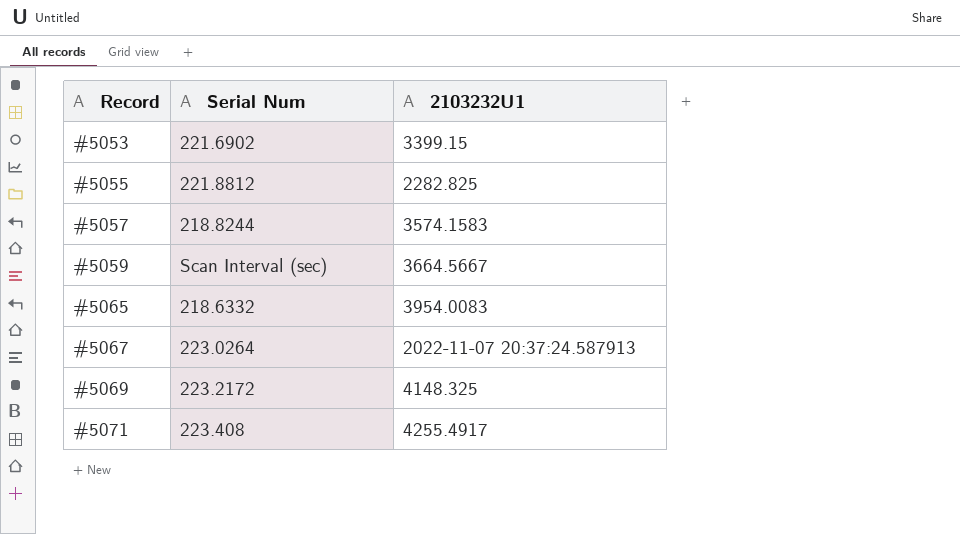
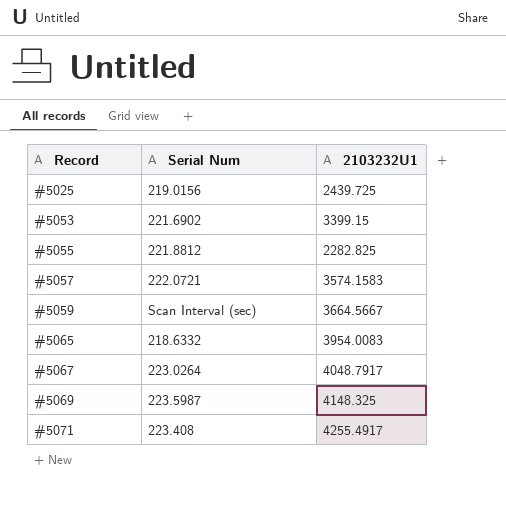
row #5025: none -> 219.0156 | 2439.725
#5057 | Serial Num: 218.8244 -> 222.0721
#5067 | 2103232U1: 2022-11-07 20:37:24.587913 -> 4048.7917
#5069 | Serial Num: 223.2172 -> 223.5987

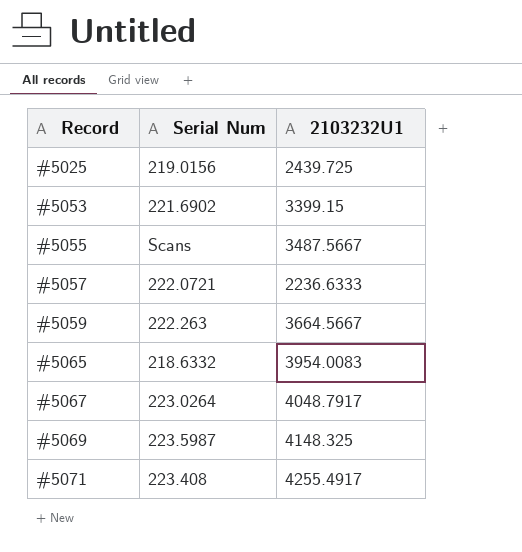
#5055 | Serial Num: 221.8812 -> Scans
#5055 | 2103232U1: 2282.825 -> 3487.5667
#5057 | 2103232U1: 3574.1583 -> 2236.6333
#5059 | Serial Num: Scan Interval (sec) -> 222.263

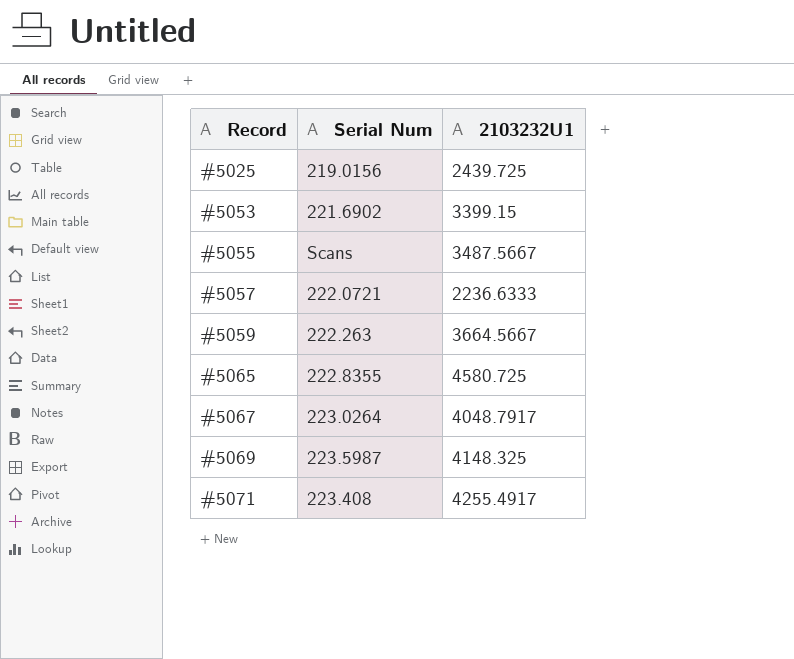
#5065 | Serial Num: 218.6332 -> 222.8355
#5065 | 2103232U1: 3954.0083 -> 4580.725

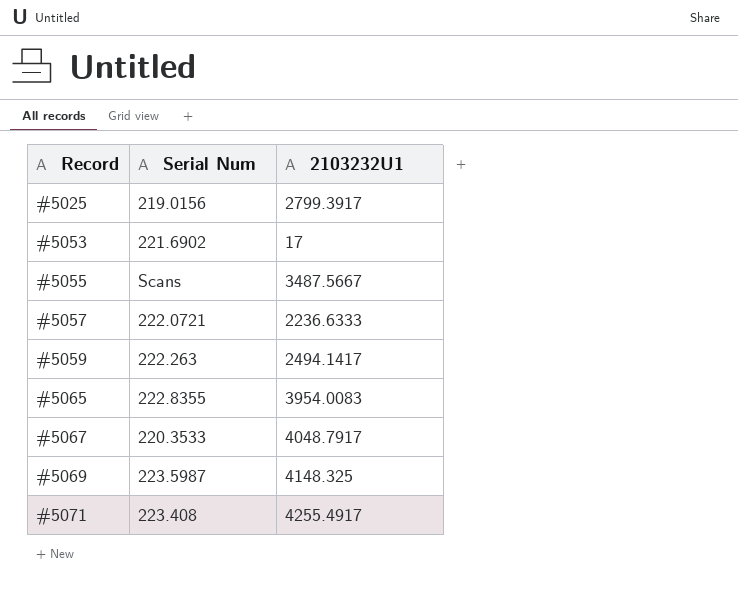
#5025 | 2103232U1: 2439.725 -> 2799.3917
#5053 | 2103232U1: 3399.15 -> 17
#5059 | 2103232U1: 3664.5667 -> 2494.1417
#5065 | 2103232U1: 4580.725 -> 3954.0083
#5067 | Serial Num: 223.0264 -> 220.3533

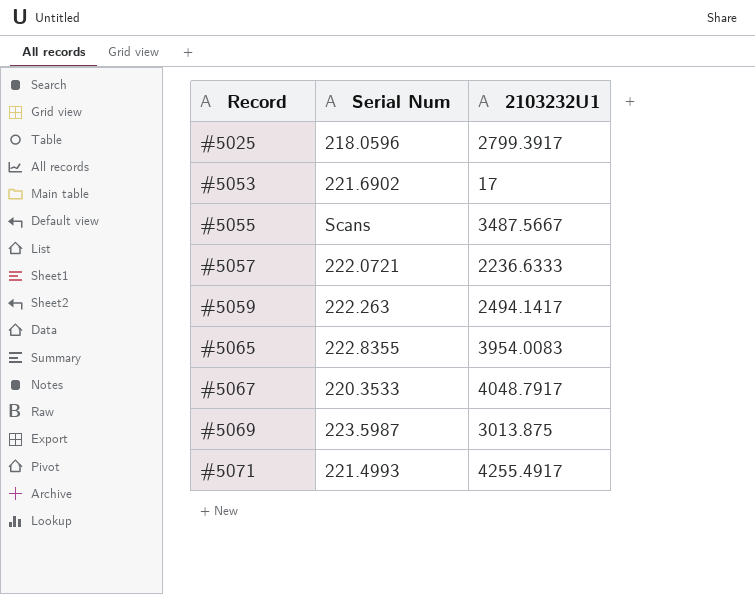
#5025 | Serial Num: 219.0156 -> 218.0596
#5069 | 2103232U1: 4148.325 -> 3013.875
#5071 | Serial Num: 223.408 -> 221.4993

